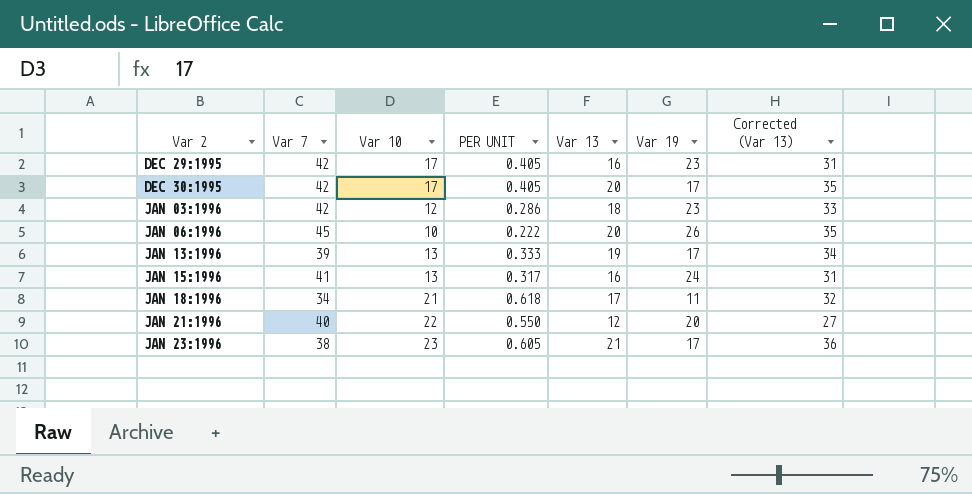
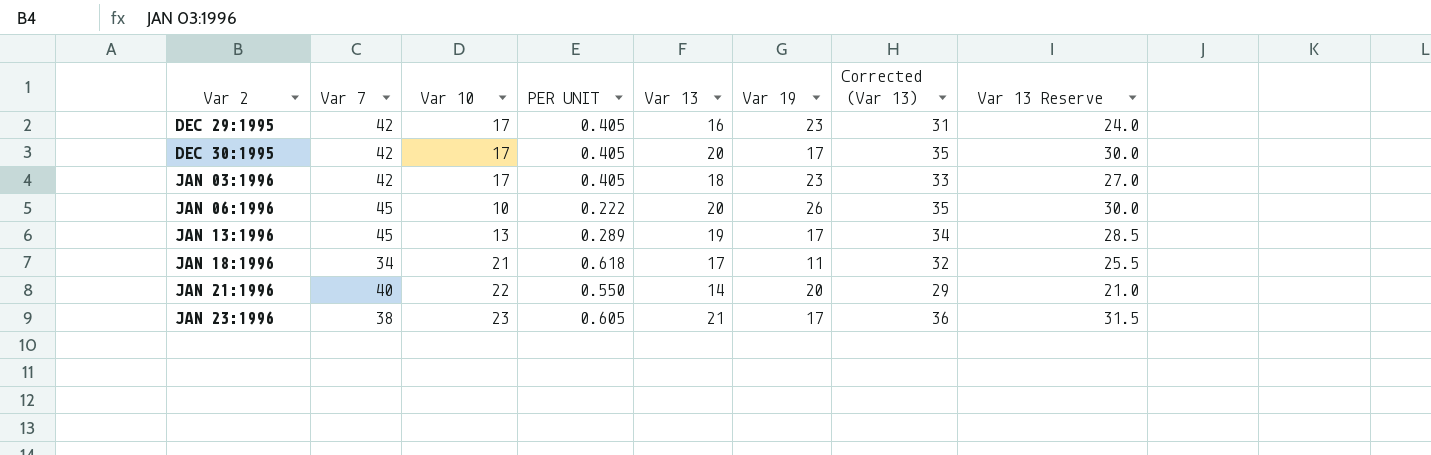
column Var 13 Reserve | formula: none -> [Var 13] * 1.5
row JAN 15:1996: 41 | 13 | 0.317 | 16 | 24 | 31 -> none
JAN 03:1996 | Var 10: 12 -> 17
JAN 03:1996 | PER UNIT: 0.286 -> 0.405
JAN 13:1996 | Var 7: 39 -> 45
JAN 13:1996 | PER UNIT: 0.333 -> 0.289
JAN 21:1996 | Var 13: 12 -> 14
JAN 21:1996 | Corrected (Var 13): 27 -> 29

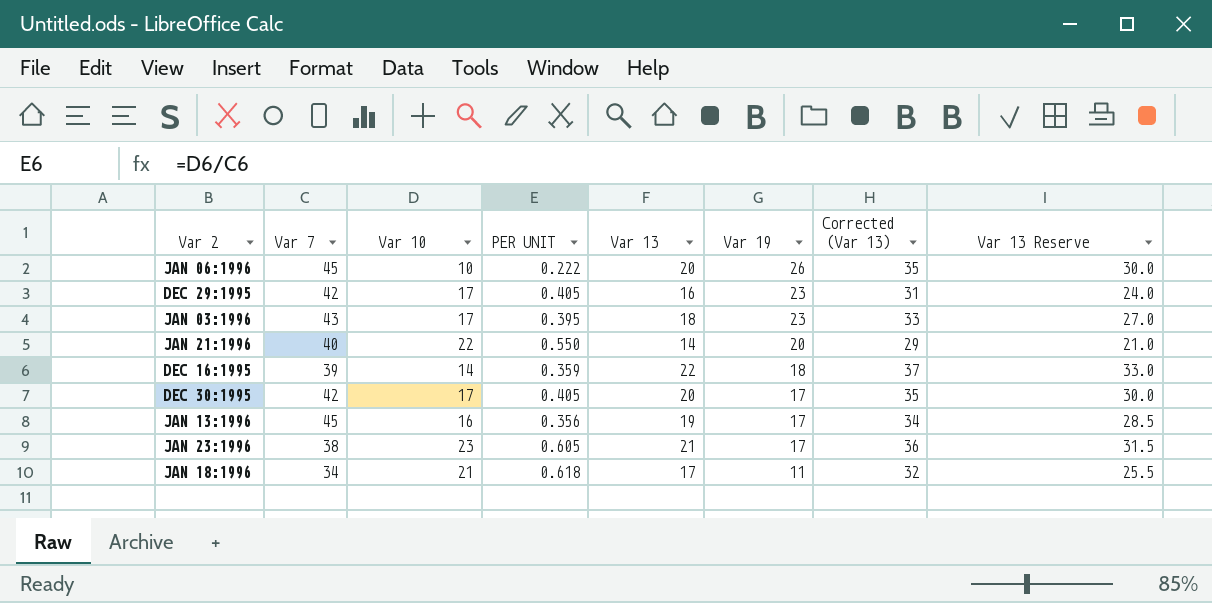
row order: none -> Var 19 descending
JAN 03:1996 | Var 7: 42 -> 43
JAN 03:1996 | PER UNIT: 0.405 -> 0.395
row DEC 16:1995: none -> 39 | 14 | 0.359 | 22 | 18 | 37 | 33.0
JAN 13:1996 | Var 10: 13 -> 16
JAN 13:1996 | PER UNIT: 0.289 -> 0.356

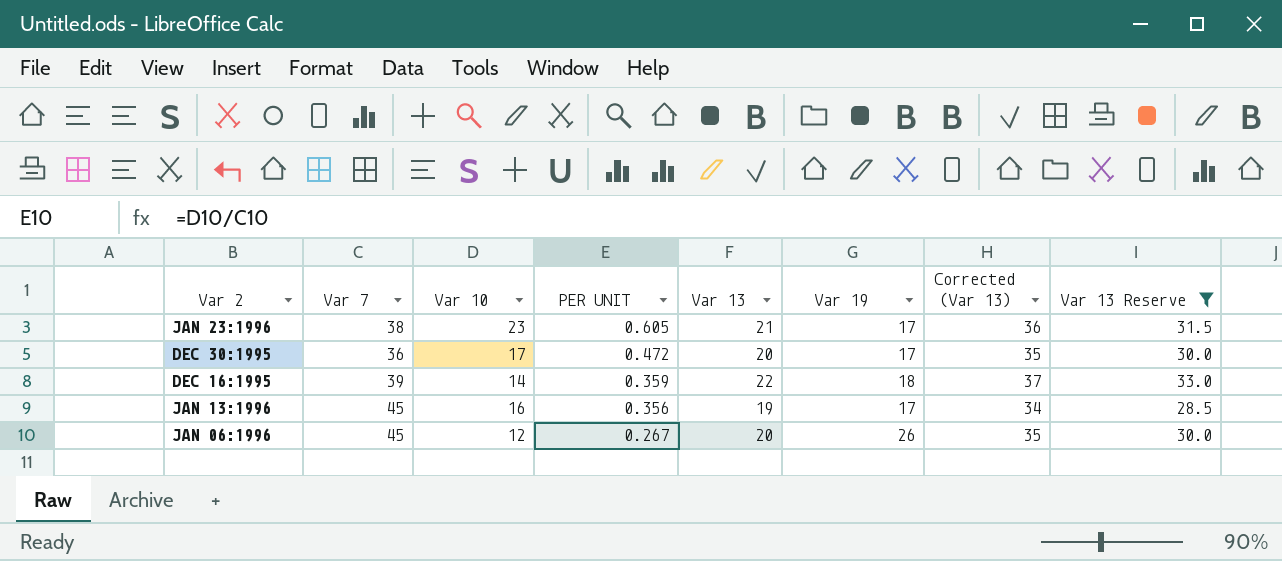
filter: none -> Var 13 Reserve >= 28.5
row order: Var 19 descending -> PER UNIT descending
DEC 30:1995 | Var 7: 42 -> 36
DEC 30:1995 | PER UNIT: 0.405 -> 0.472
JAN 06:1996 | Var 10: 10 -> 12
JAN 06:1996 | PER UNIT: 0.222 -> 0.267

